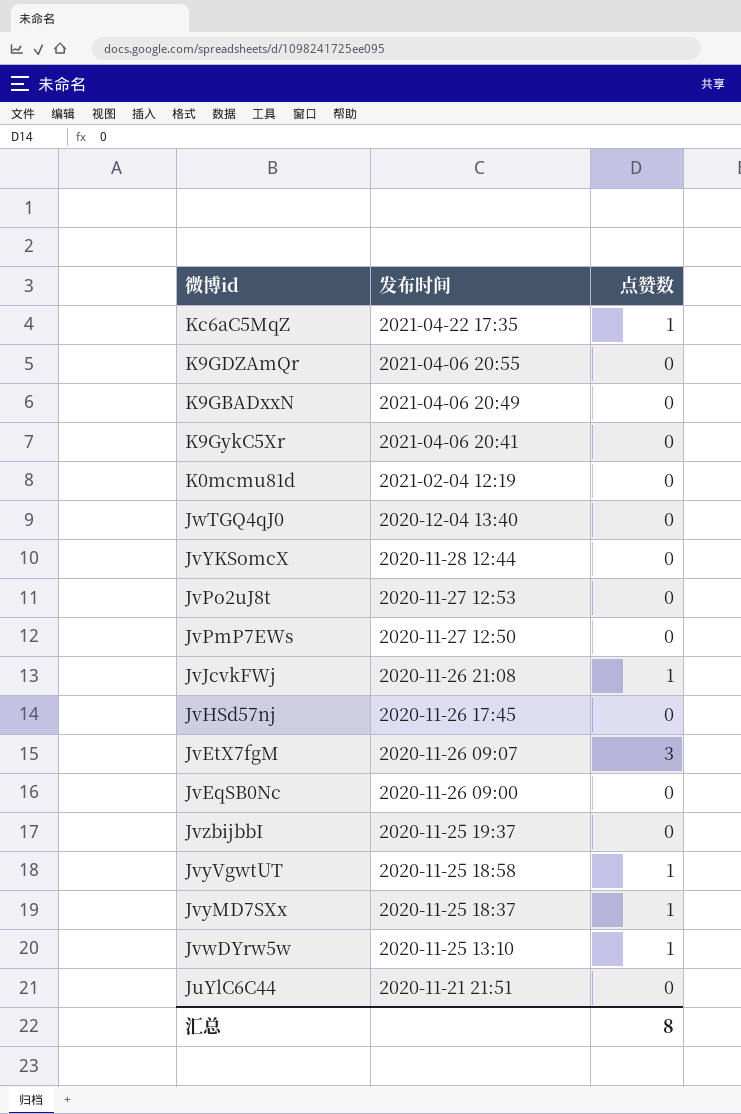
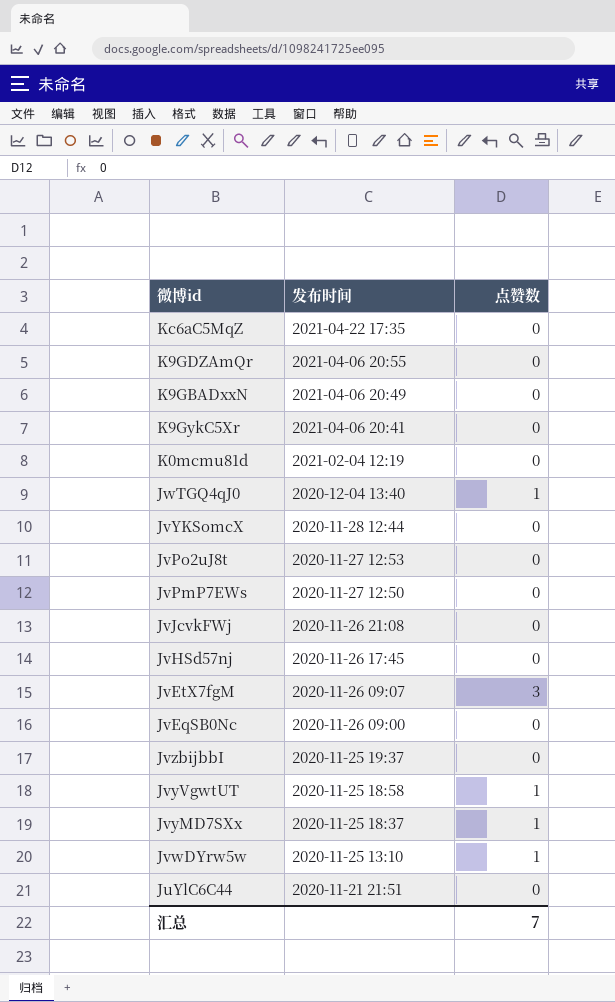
Kc6aC5MqZ | 点赞数: 1 -> 0
JwTGQ4qJ0 | 点赞数: 0 -> 1
JvJcvkFWj | 点赞数: 1 -> 0
汇总 | 点赞数: 8 -> 7

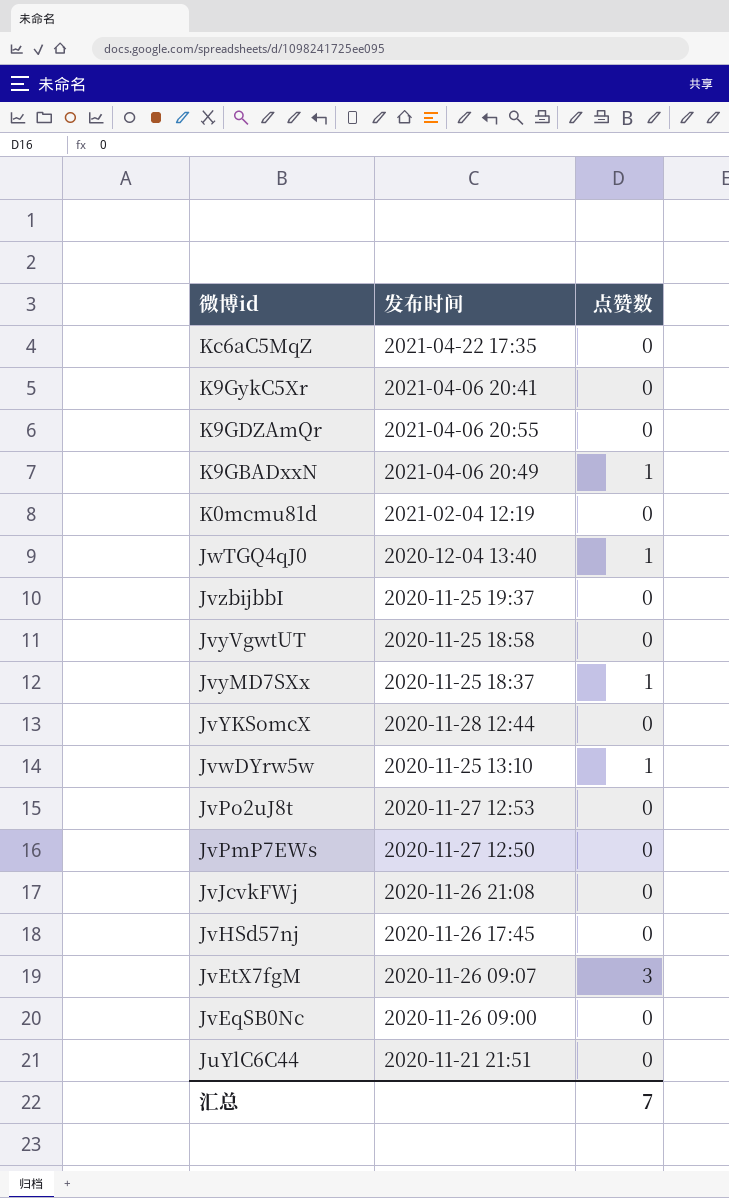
row order: 发布时间 descending -> 微博id descending
K9GBADxxN | 点赞数: 0 -> 1
JvyVgwtUT | 点赞数: 1 -> 0

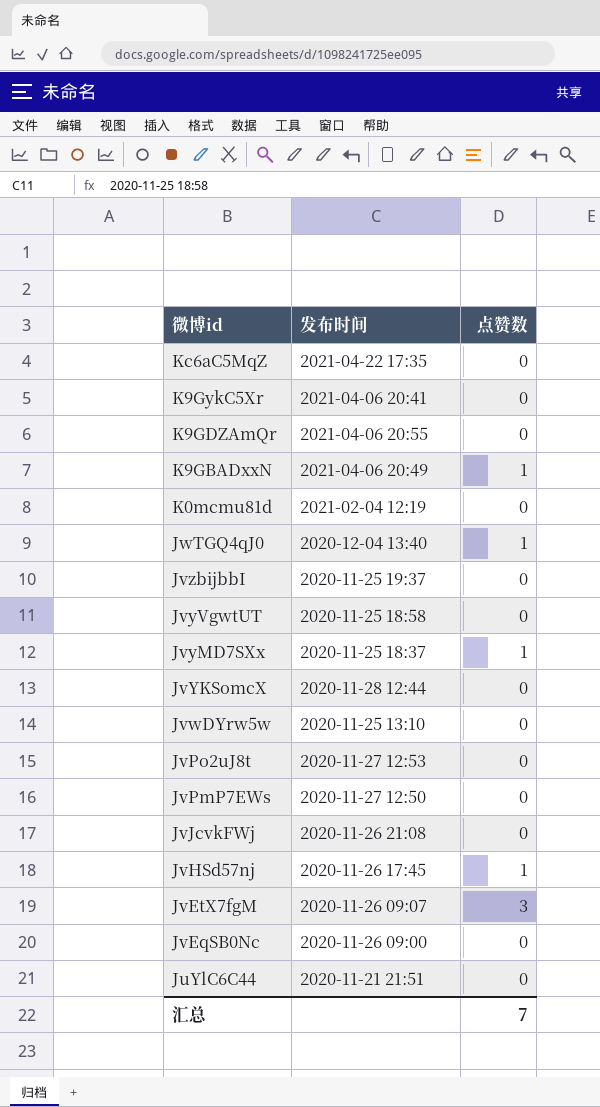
JvwDYrw5w | 点赞数: 1 -> 0
JvHSd57nj | 点赞数: 0 -> 1

